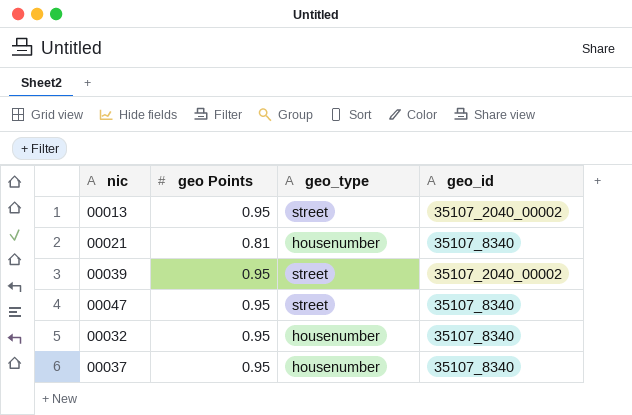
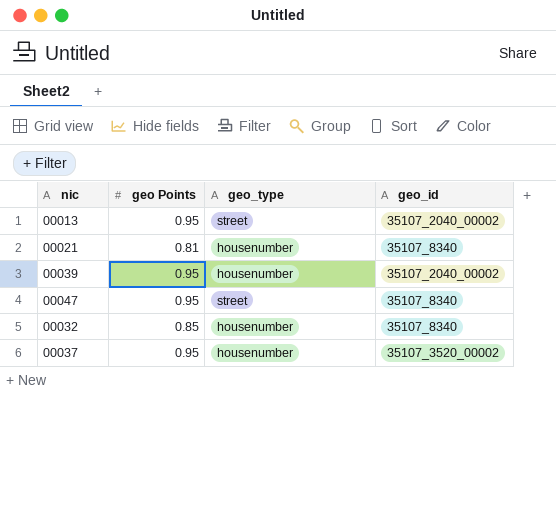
00039 | geo_type: street -> housenumber
00032 | geo Points: 0.95 -> 0.85
00037 | geo_id: 35107_8340 -> 35107_3520_00002

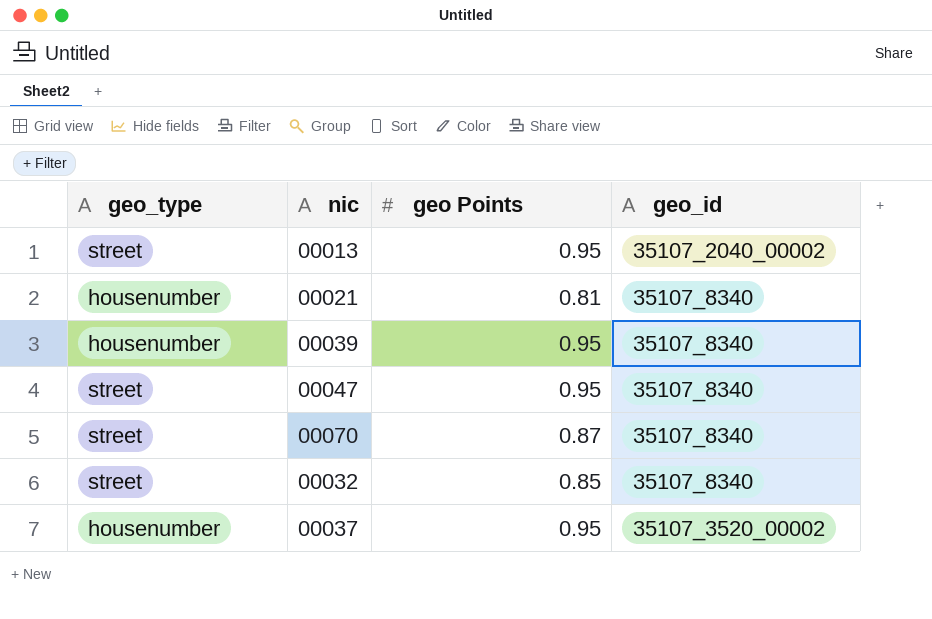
column geo_type | position: 3 -> 1
00039 | geo_id: 35107_2040_00002 -> 35107_8340
row 00070: none -> street | 0.87 | 35107_8340
00032 | geo_type: housenumber -> street

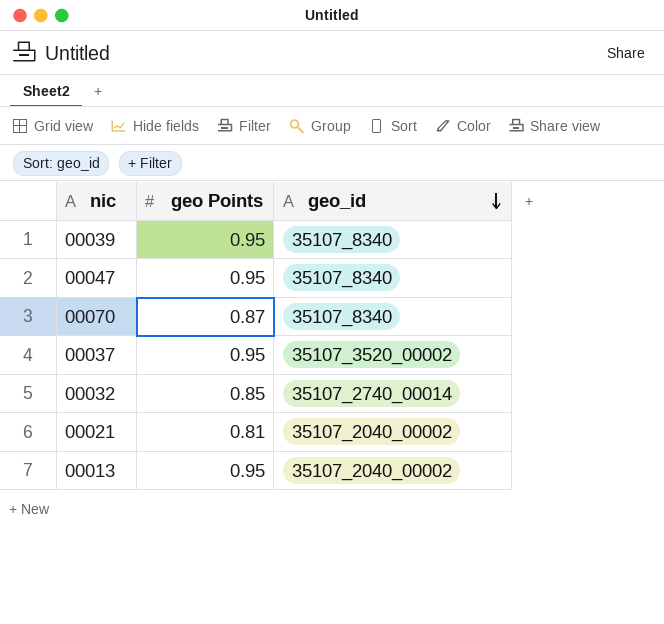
row order: none -> geo_id descending
column geo_type | position: 1 -> none
00032 | geo_id: 35107_8340 -> 35107_2740_00014
00021 | geo_id: 35107_8340 -> 35107_2040_00002

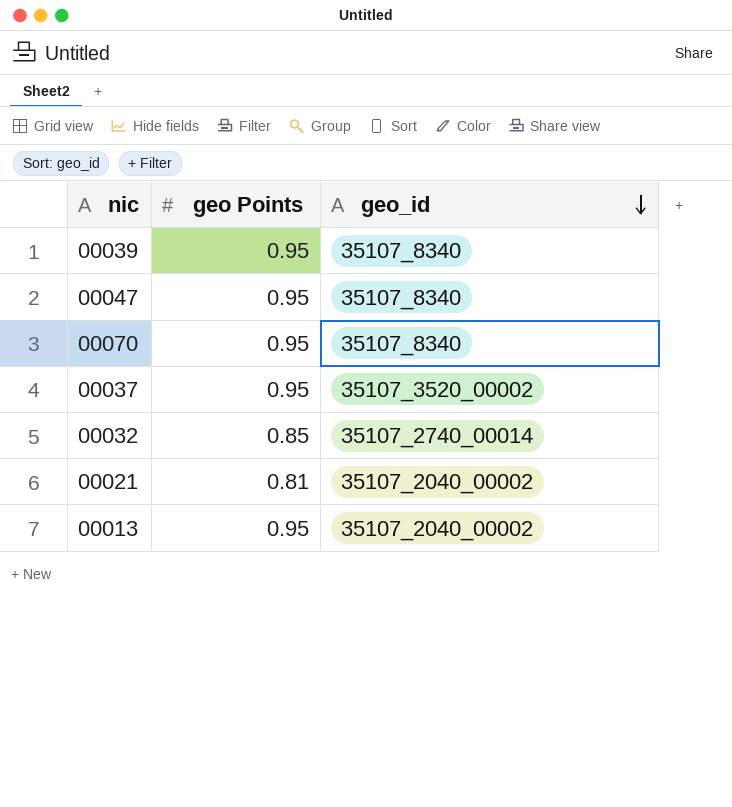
00070 | geo Points: 0.87 -> 0.95

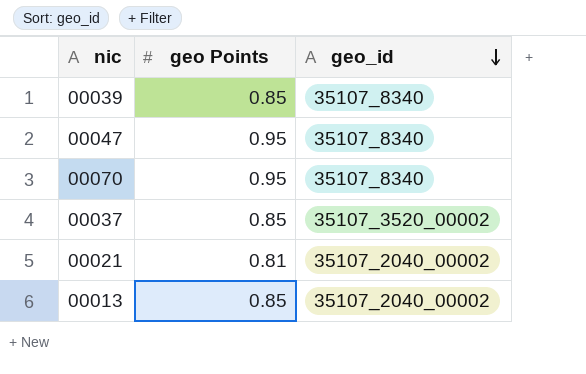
row 00032: 0.85 | 35107_2740_00014 -> none
00039 | geo Points: 0.95 -> 0.85
00037 | geo Points: 0.95 -> 0.85
00013 | geo Points: 0.95 -> 0.85

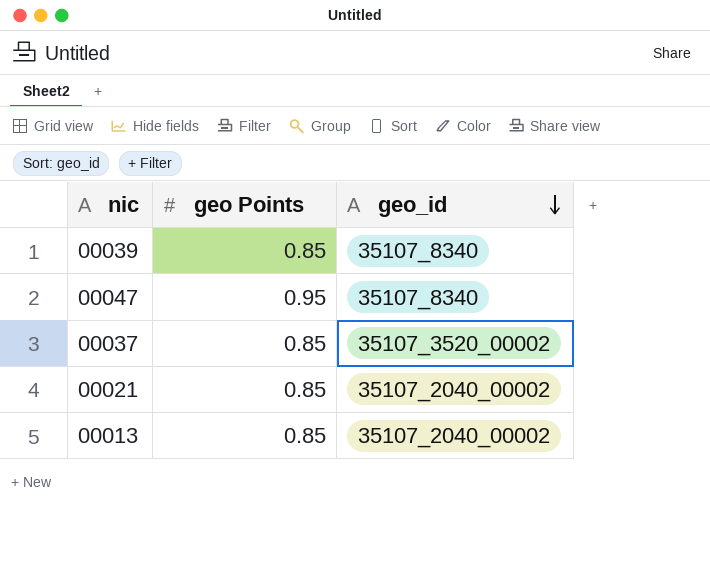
row 00070: 0.95 | 35107_8340 -> none
00021 | geo Points: 0.81 -> 0.85

